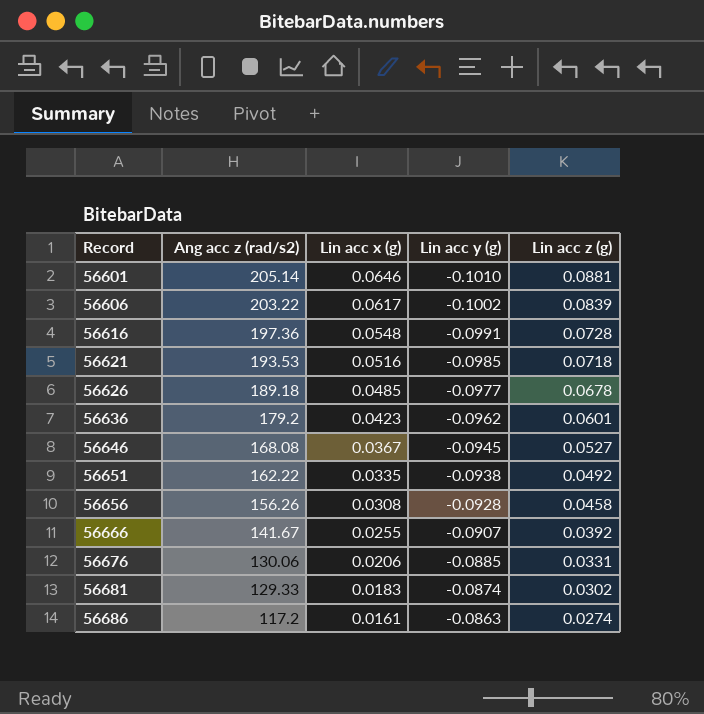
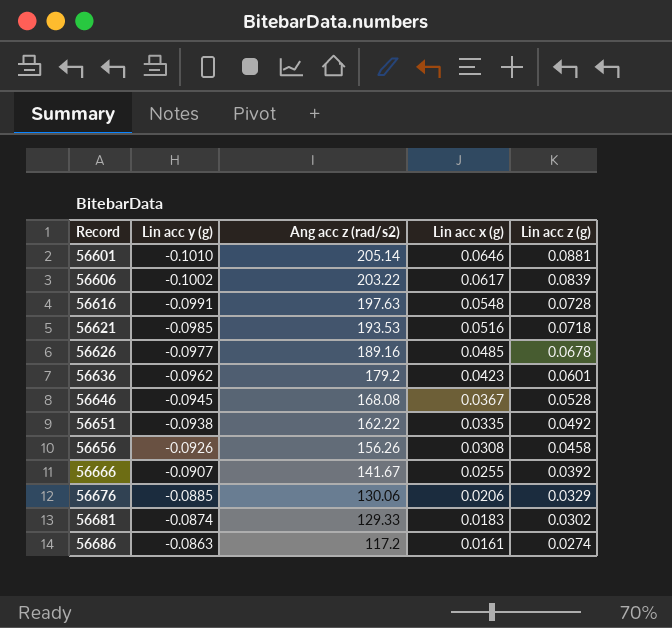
column Lin acc y (g) | position: 4 -> 2
56616 | Ang acc z (rad/s2): 197.36 -> 197.63
56626 | Ang acc z (rad/s2): 189.18 -> 189.16
56646 | Lin acc z (g): 0.0527 -> 0.0528
56656 | Lin acc y (g): -0.0928 -> -0.0926
56676 | Lin acc z (g): 0.0331 -> 0.0329

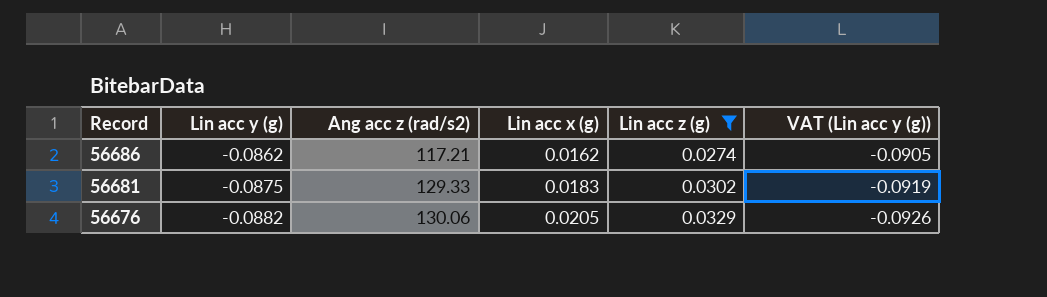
filter: none -> Lin acc z (g) <= 0.0329
row order: Record ascending -> Record descending
column VAT (Lin acc y (g)) | formula: none -> [Lin acc y (g)] * 1.05
56686 | Lin acc y (g): -0.0863 -> -0.0862
56686 | Ang acc z (rad/s2): 117.2 -> 117.21
56686 | Lin acc x (g): 0.0161 -> 0.0162
56681 | Lin acc y (g): -0.0874 -> -0.0875
56676 | Lin acc y (g): -0.0885 -> -0.0882
56676 | Lin acc x (g): 0.0206 -> 0.0205

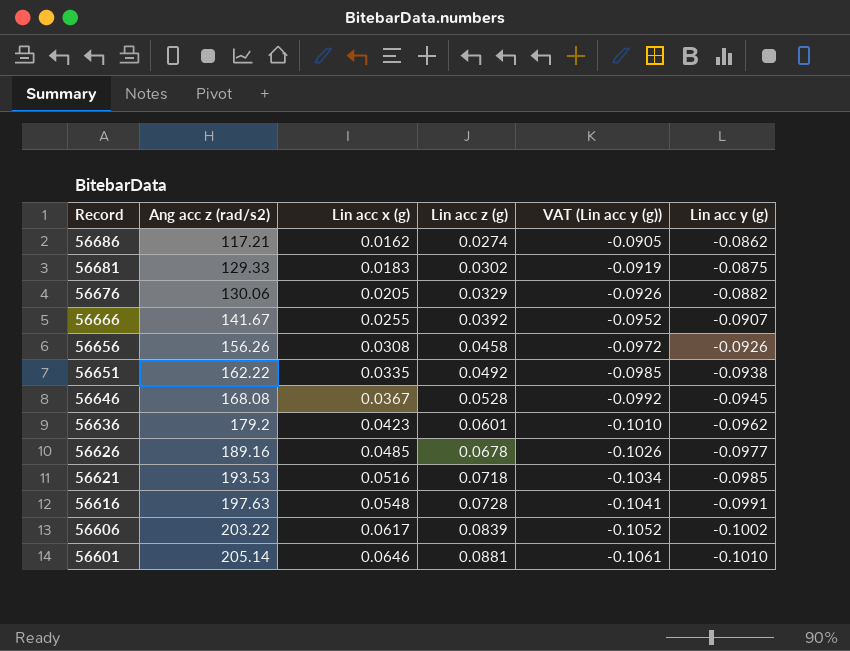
filter: Lin acc z (g) <= 0.0329 -> none
column Lin acc y (g) | position: 2 -> 6

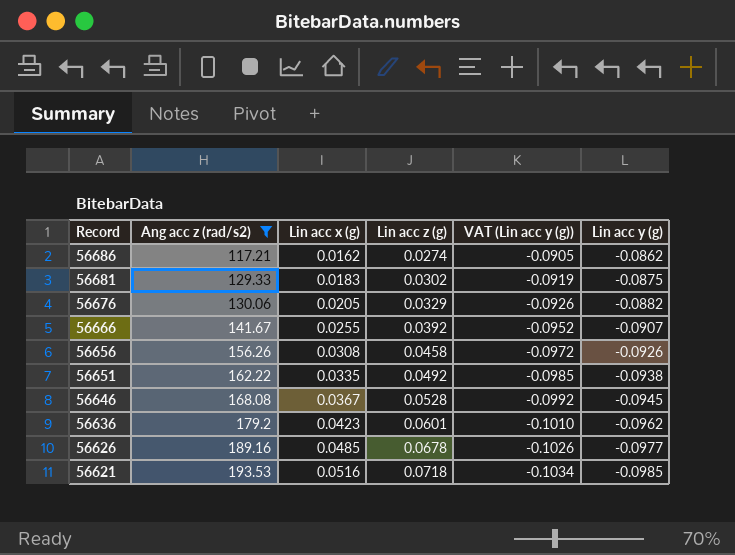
filter: none -> Ang acc z (rad/s2) <= 193.53

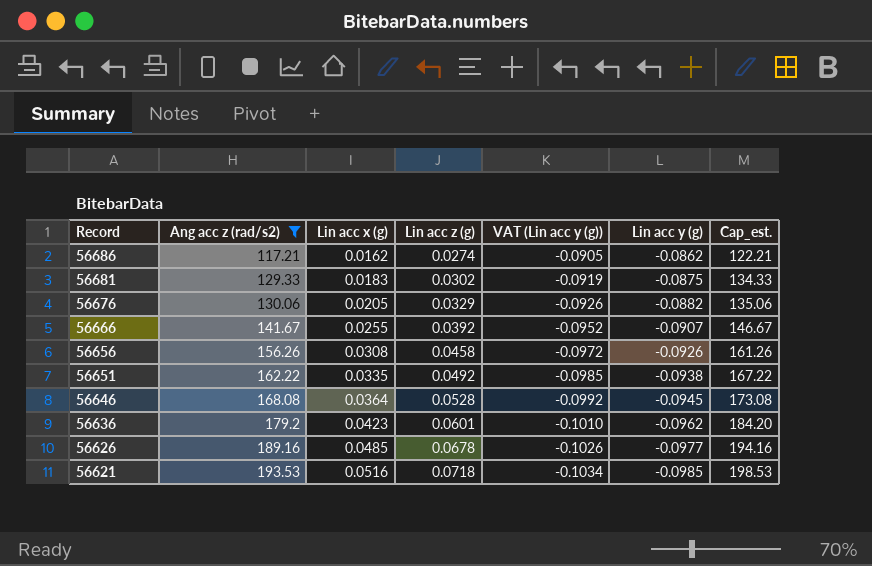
column Cap_est. | formula: none -> [Ang acc z (rad/s2)] + 5
56646 | Lin acc x (g): 0.0367 -> 0.0364

